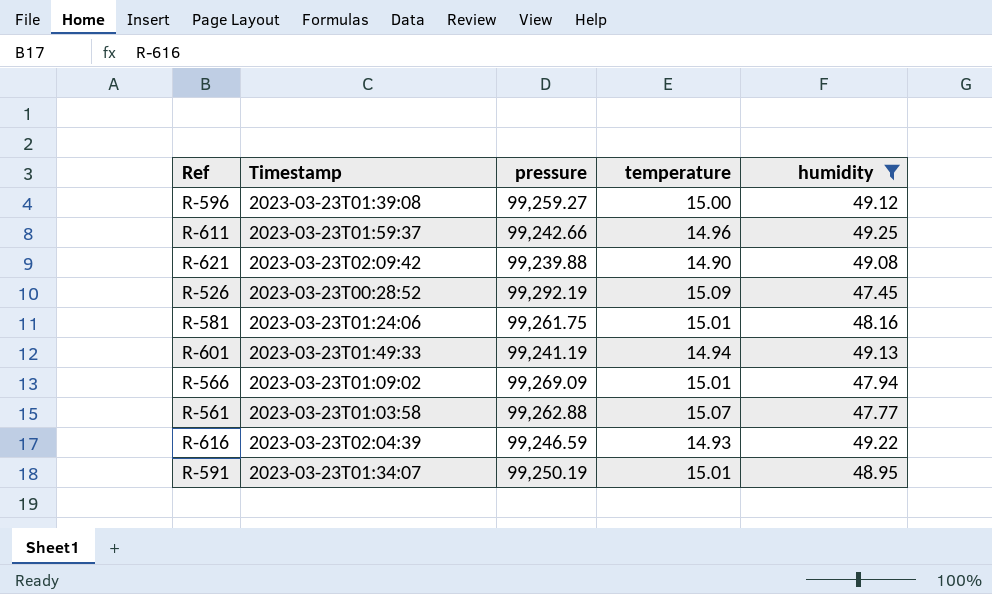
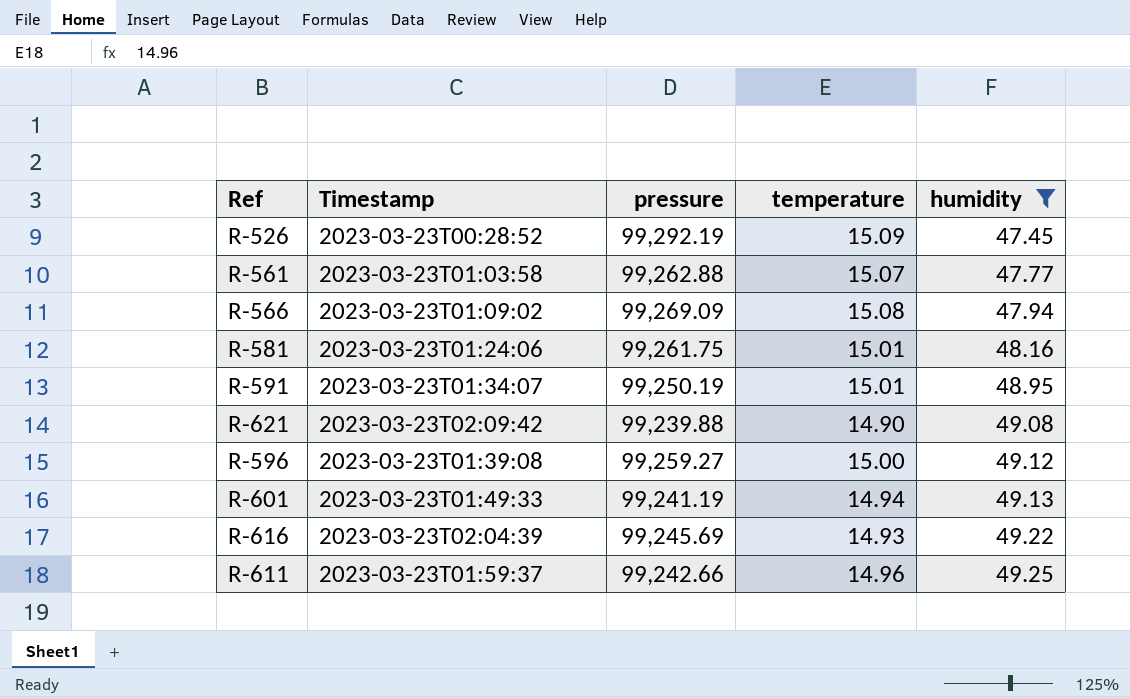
row order: none -> humidity ascending
R-566 | temperature: 15.01 -> 15.08
R-616 | pressure: 99,246.59 -> 99,245.69

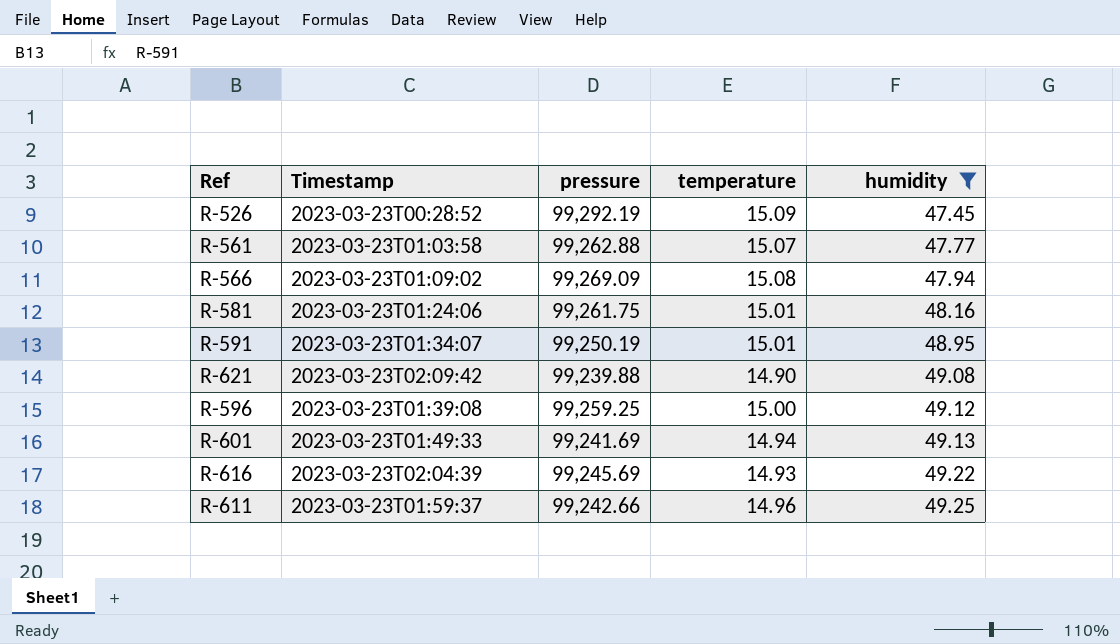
R-596 | pressure: 99,259.27 -> 99,259.25
R-601 | pressure: 99,241.19 -> 99,241.69

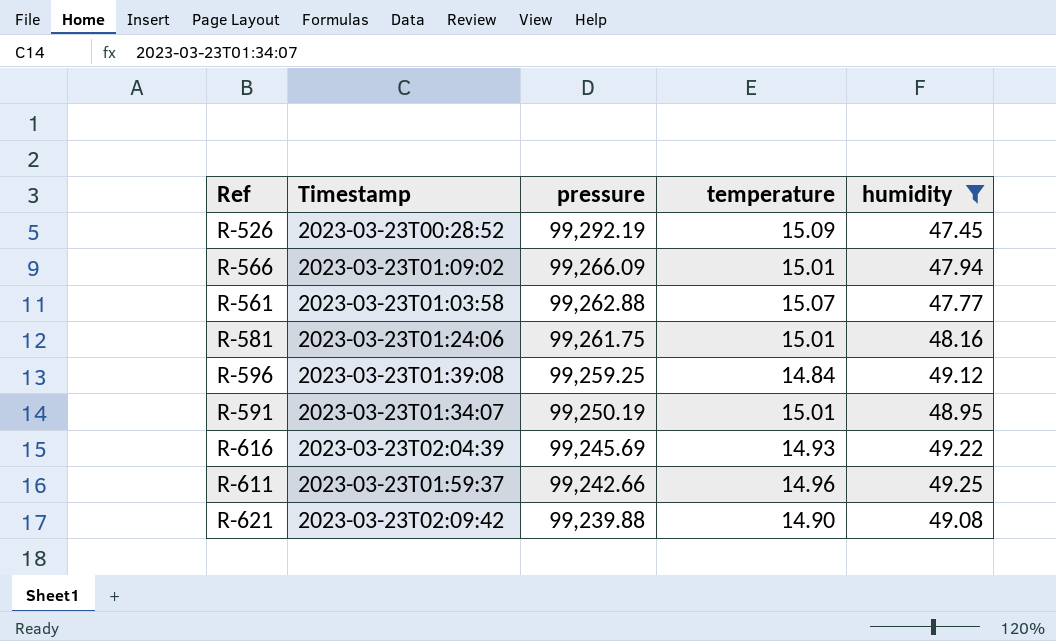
row order: humidity ascending -> pressure descending
row R-601: 2023-03-23T01:49:33 | 99,241.69 | 14.94 | 49.13 -> none
R-566 | pressure: 99,269.09 -> 99,266.09
R-566 | temperature: 15.08 -> 15.01
R-596 | temperature: 15.00 -> 14.84

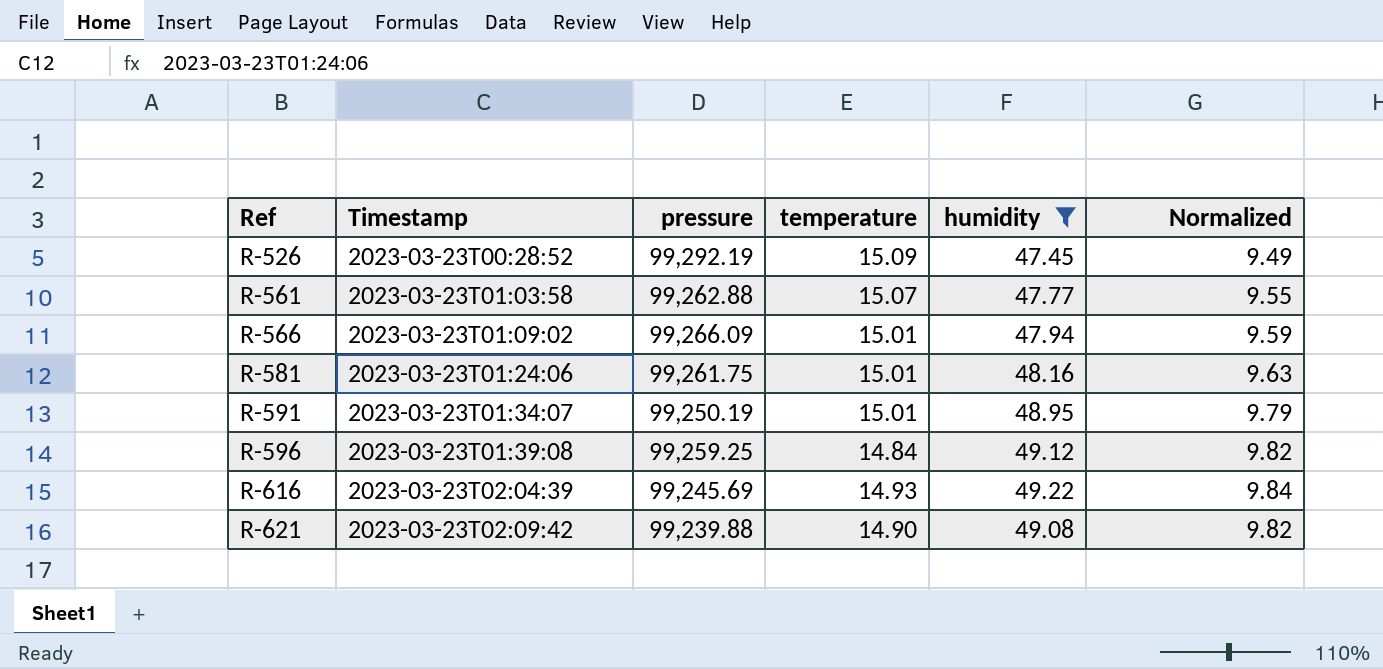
row order: pressure descending -> Ref ascending
column Normalized | formula: none -> [humidity] * 0.2
row R-611: 2023-03-23T01:59:37 | 99,242.66 | 14.96 | 49.25 -> none

